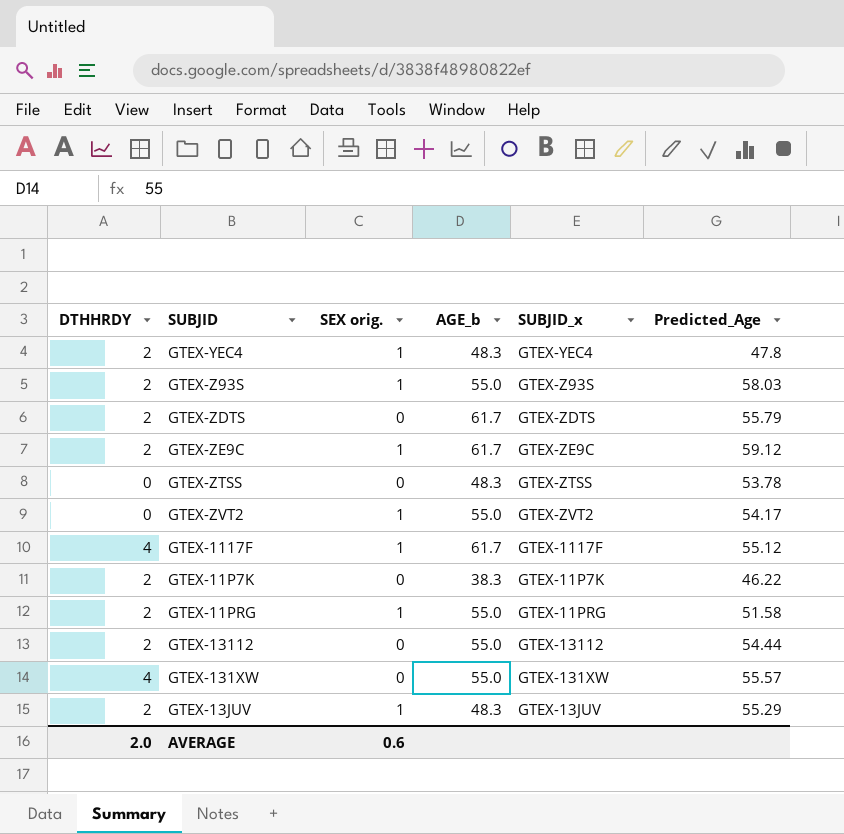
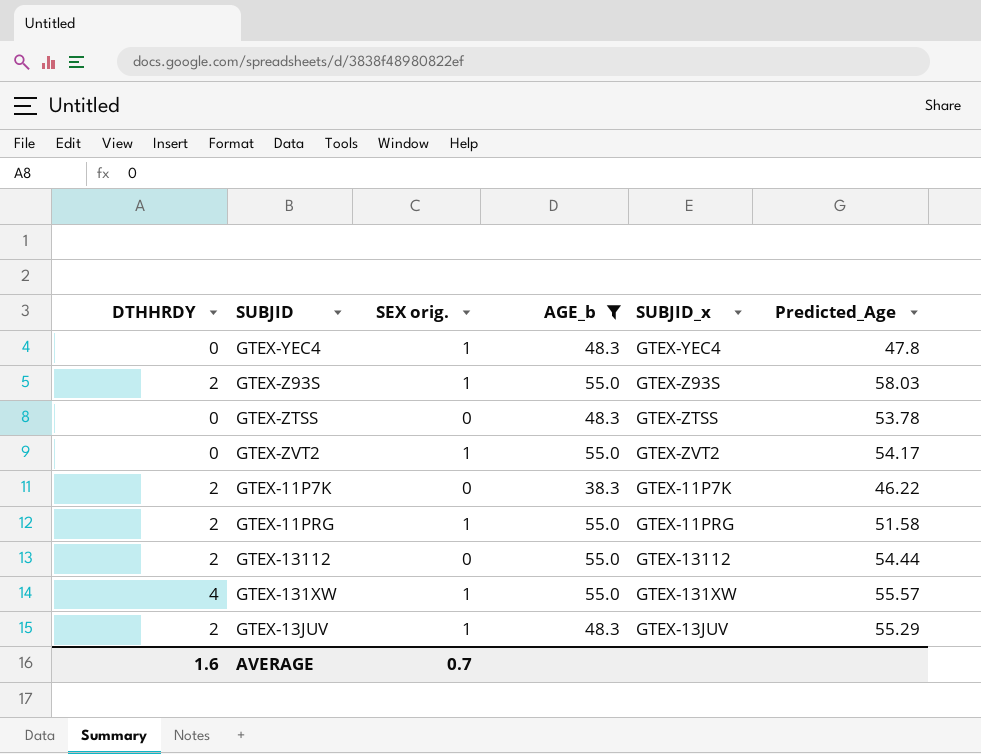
filter: none -> AGE_b != 61.7
GTEX-YEC4 | DTHHRDY: 2 -> 0
GTEX-131XW | SEX orig.: 0 -> 1
AVERAGE | DTHHRDY: 2.0 -> 1.6
AVERAGE | SEX orig.: 0.6 -> 0.7

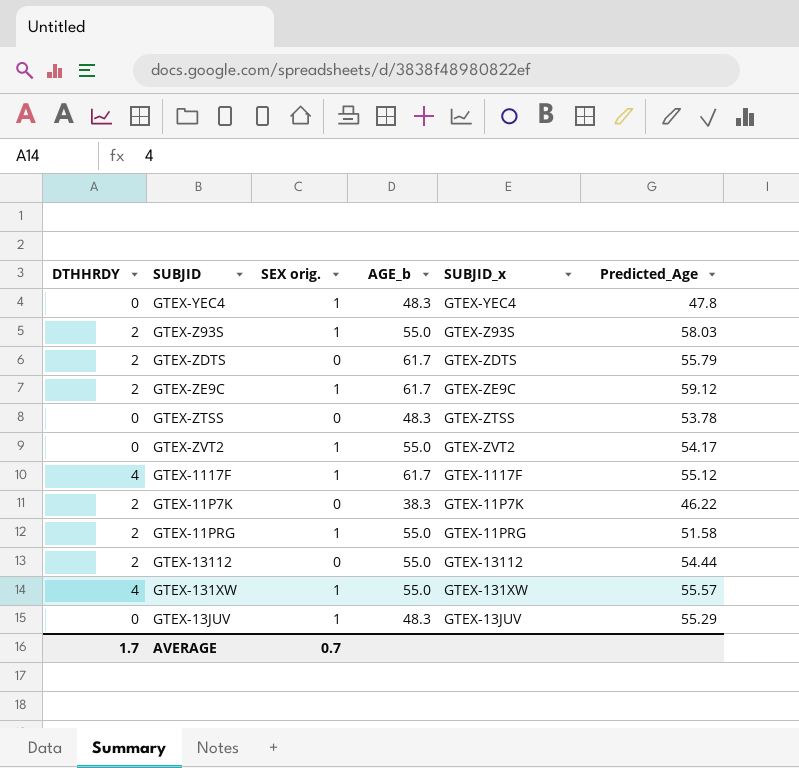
filter: AGE_b != 61.7 -> none
GTEX-13JUV | DTHHRDY: 2 -> 0
AVERAGE | DTHHRDY: 1.6 -> 1.7

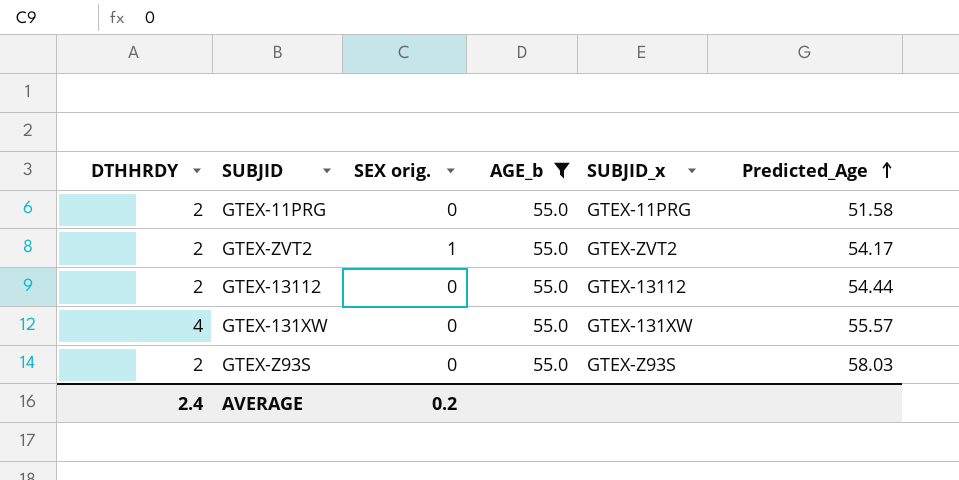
filter: none -> AGE_b = 55.0
row order: none -> Predicted_Age ascending
GTEX-11PRG | SEX orig.: 1 -> 0
GTEX-ZVT2 | DTHHRDY: 0 -> 2
GTEX-131XW | SEX orig.: 1 -> 0
GTEX-Z93S | SEX orig.: 1 -> 0
AVERAGE | DTHHRDY: 1.7 -> 2.4
AVERAGE | SEX orig.: 0.7 -> 0.2

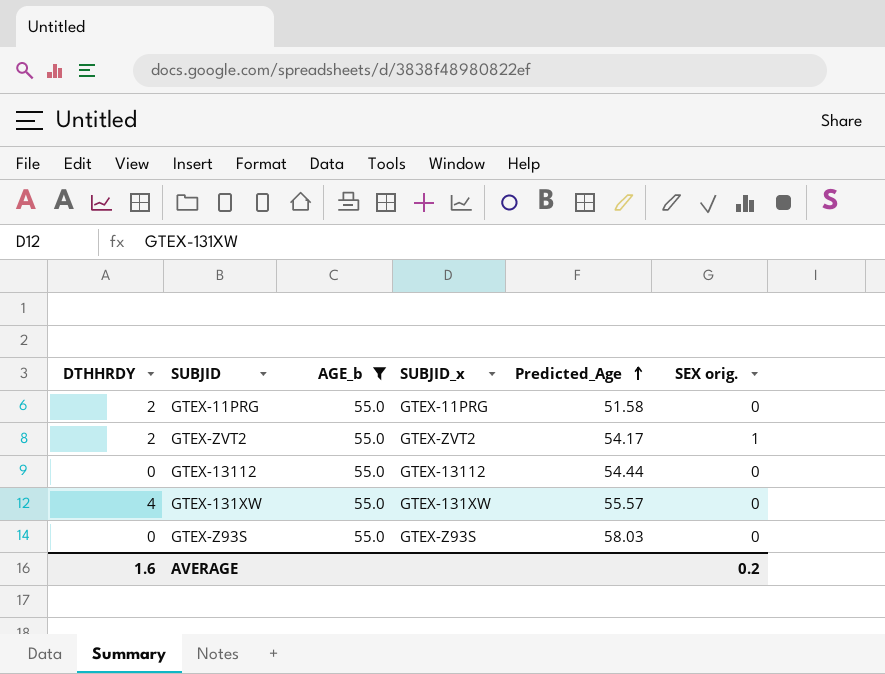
column SEX orig. | position: 3 -> 6
GTEX-13112 | DTHHRDY: 2 -> 0
GTEX-Z93S | DTHHRDY: 2 -> 0
AVERAGE | DTHHRDY: 2.4 -> 1.6

